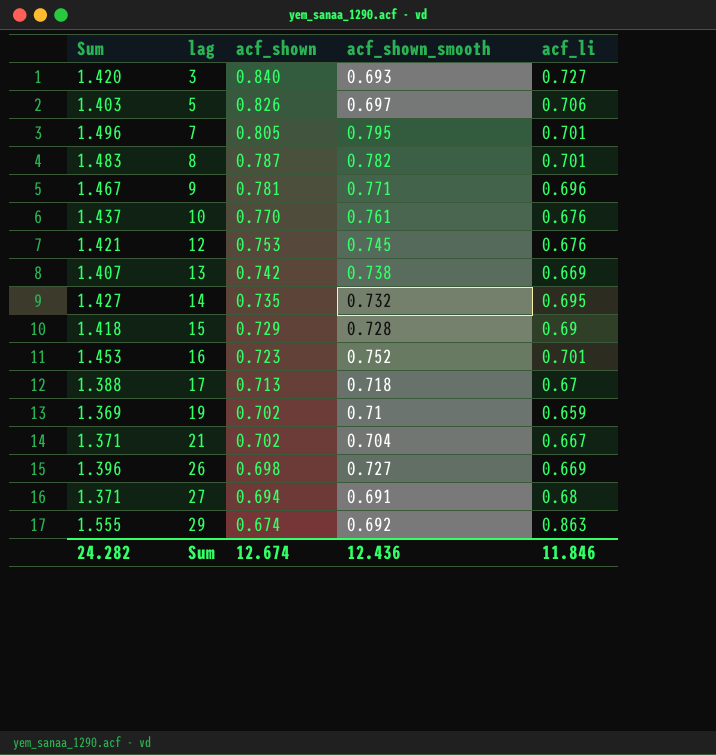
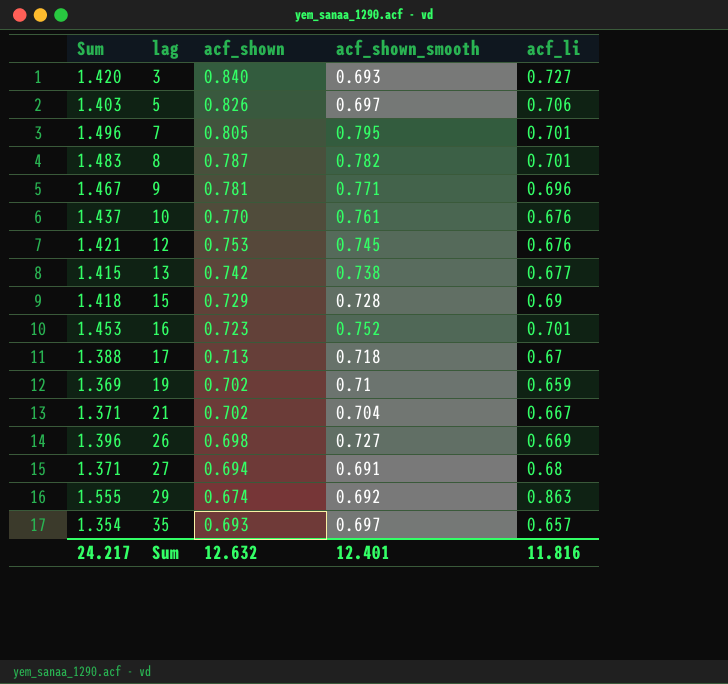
row 14: 1.427 | 0.735 | 0.732 | 0.695 -> none
13 | Sum: 1.407 -> 1.415
13 | acf_li: 0.669 -> 0.677
row 35: none -> 1.354 | 0.693 | 0.697 | 0.657
Sum | Sum: 24.282 -> 24.217
Sum | acf_shown: 12.674 -> 12.632
Sum | acf_shown_smooth: 12.436 -> 12.401
Sum | acf_li: 11.846 -> 11.816

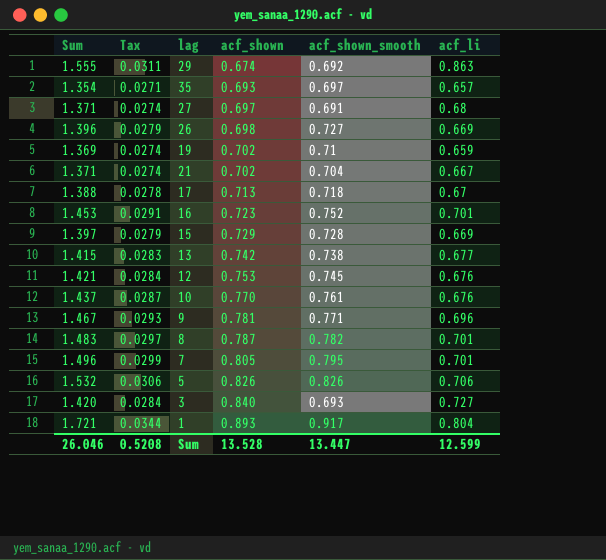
row order: lag ascending -> acf_shown ascending
column Tax | formula: none -> [Sum] * 0.02
27 | acf_shown: 0.694 -> 0.697
15 | Sum: 1.418 -> 1.397
15 | acf_li: 0.69 -> 0.669
5 | Sum: 1.403 -> 1.532
5 | acf_shown_smooth: 0.697 -> 0.826
row 1: none -> 1.721 | 0.0344 | 0.893 | 0.917 | 0.804
Sum | Sum: 24.217 -> 26.046
Sum | acf_shown: 12.632 -> 13.528
Sum | acf_shown_smooth: 12.401 -> 13.447
Sum | acf_li: 11.816 -> 12.599

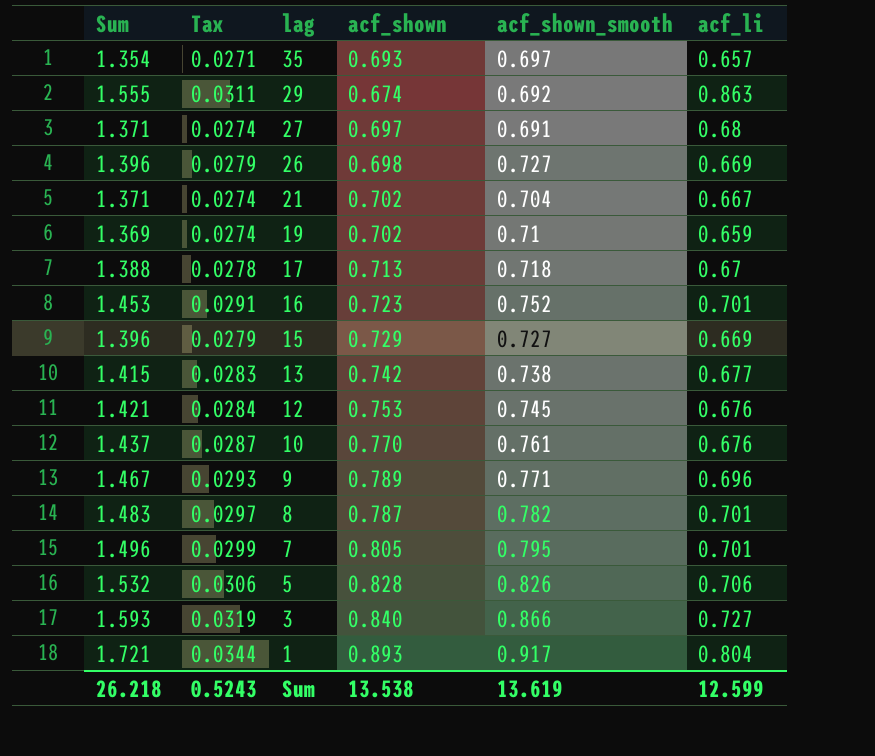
row order: acf_shown ascending -> lag descending
15 | Sum: 1.397 -> 1.396
15 | acf_shown_smooth: 0.728 -> 0.727
9 | acf_shown: 0.781 -> 0.789
5 | acf_shown: 0.826 -> 0.828
3 | Sum: 1.420 -> 1.593
3 | Tax: 0.0284 -> 0.0319
3 | acf_shown_smooth: 0.693 -> 0.866
Sum | Sum: 26.046 -> 26.218
Sum | Tax: 0.5208 -> 0.5243
Sum | acf_shown: 13.528 -> 13.538
Sum | acf_shown_smooth: 13.447 -> 13.619

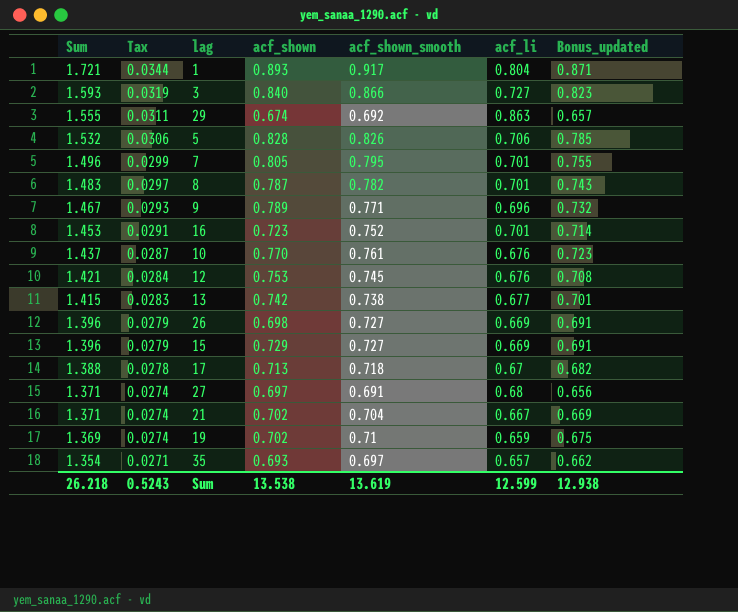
row order: lag descending -> Sum descending
column Bonus_updated | formula: none -> [acf_shown_smooth] * 0.95

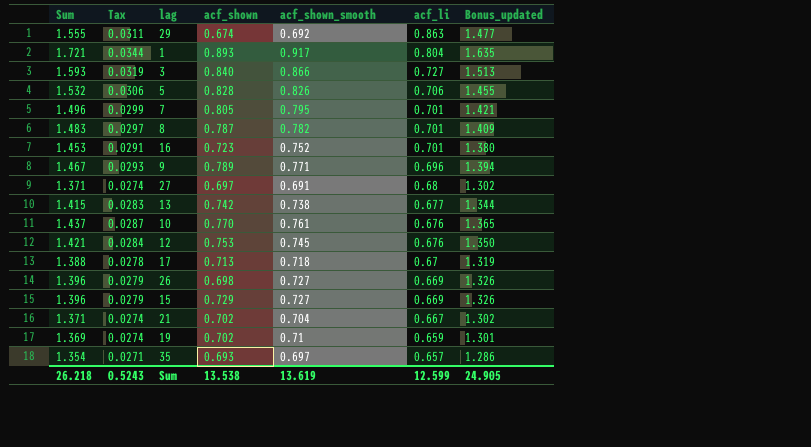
row order: Sum descending -> acf_li descending
column Bonus_updated | formula: [acf_shown_smooth] * 0.95 -> [Sum] * 0.95
Sum | Bonus_updated: 12.938 -> 24.905

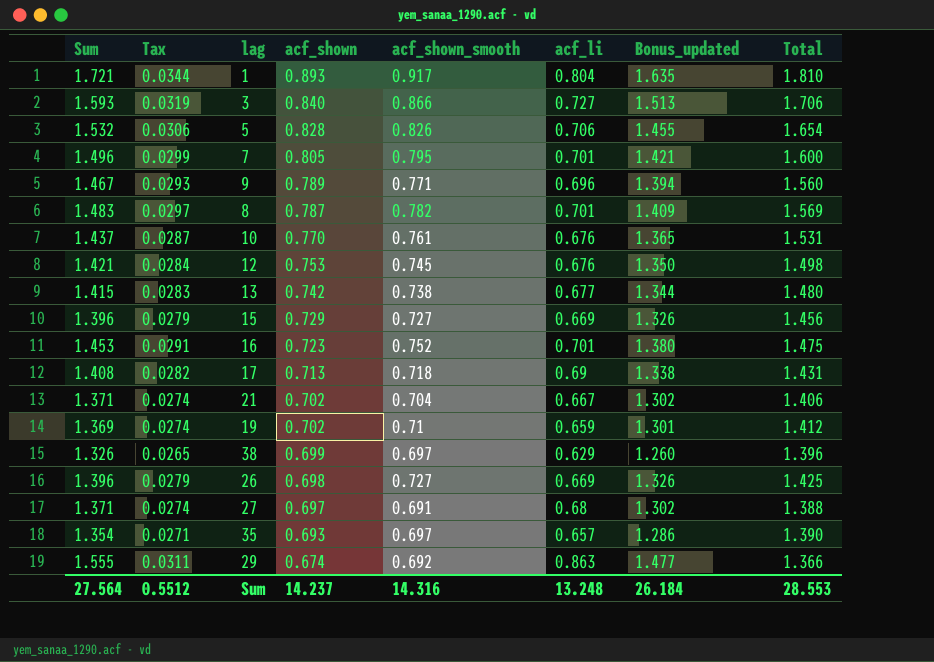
row order: acf_li descending -> acf_shown descending
column Total | formula: none -> [acf_shown] + [acf_shown_smooth]
17 | Sum: 1.388 -> 1.408
17 | Tax: 0.0278 -> 0.0282
17 | acf_li: 0.67 -> 0.69
17 | Bonus_updated: 1.319 -> 1.338
row 38: none -> 1.326 | 0.0265 | 0.699 | 0.697 | 0.629 | 1.260 | 1.396
Sum | Sum: 26.218 -> 27.564
Sum | Tax: 0.5243 -> 0.5512
Sum | acf_shown: 13.538 -> 14.237
Sum | acf_shown_smooth: 13.619 -> 14.316
Sum | acf_li: 12.599 -> 13.248
Sum | Bonus_updated: 24.905 -> 26.184

